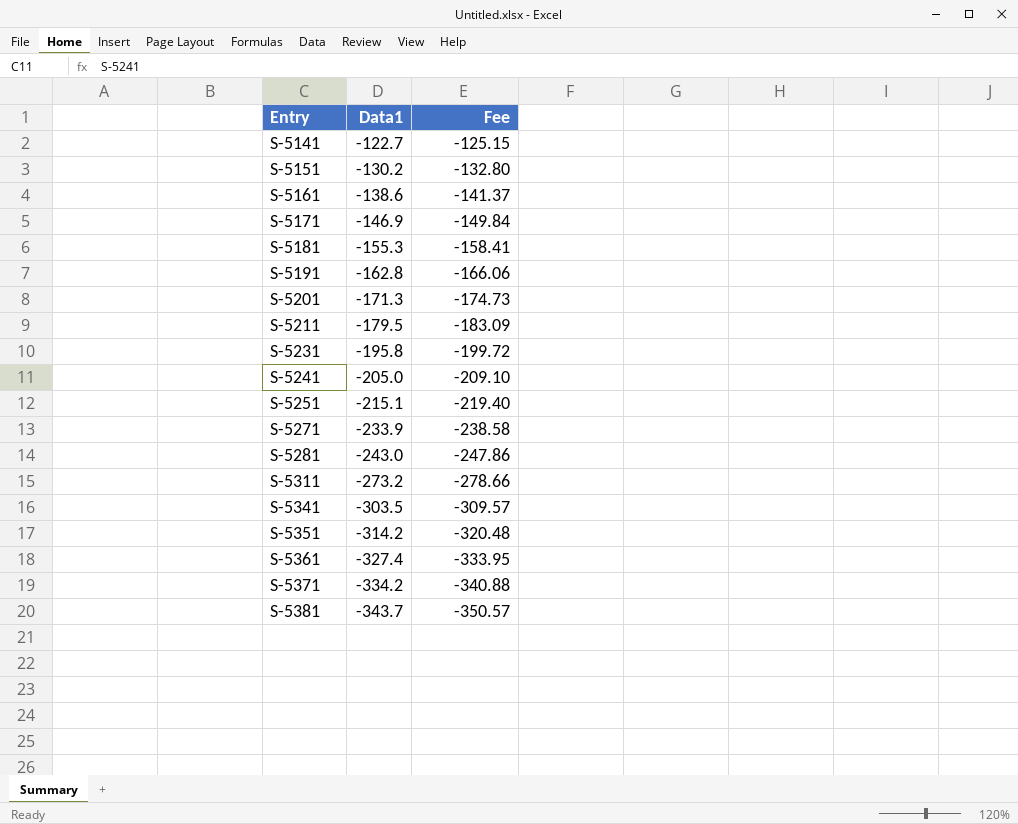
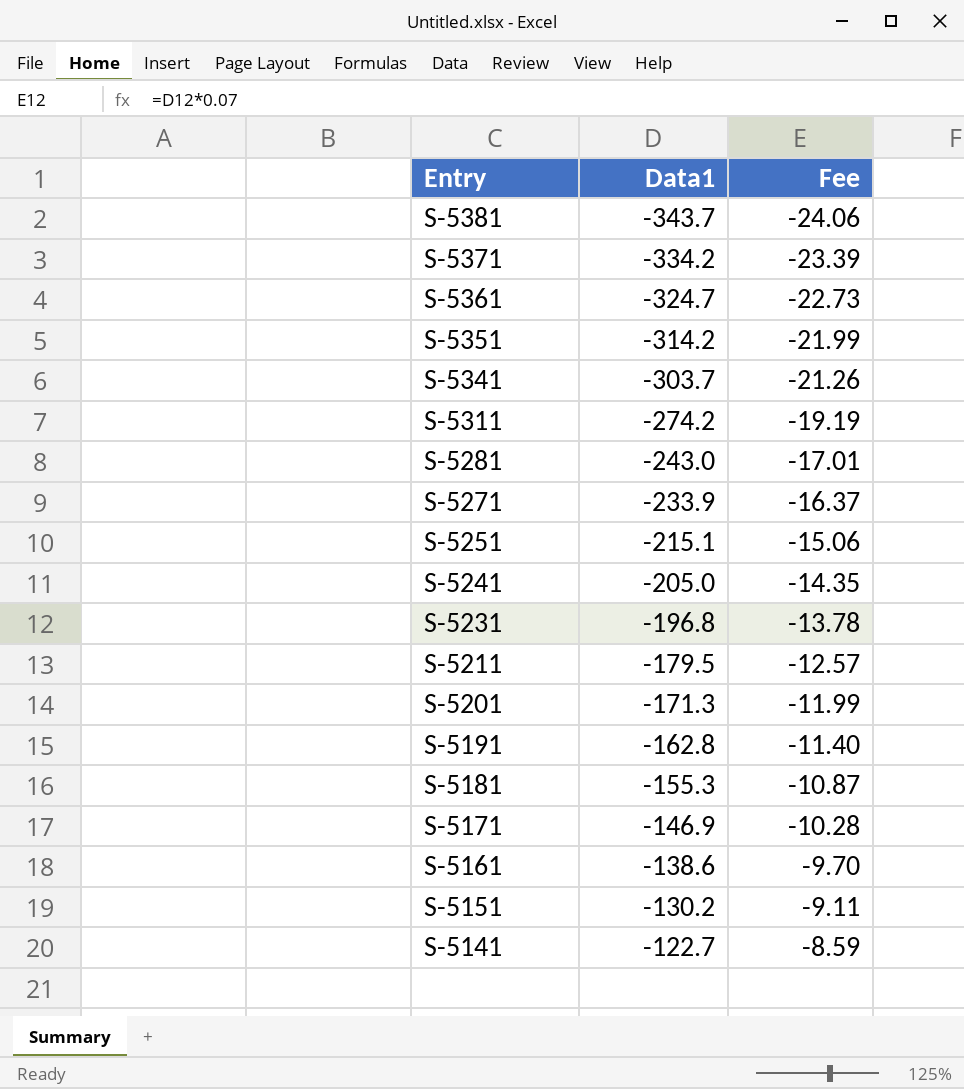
row order: Entry ascending -> Entry descending
column Fee | formula: [Data1] * 1.02 -> [Data1] * 0.07
S-5361 | Data1: -327.4 -> -324.7
S-5341 | Data1: -303.5 -> -303.7
S-5311 | Data1: -273.2 -> -274.2
S-5231 | Data1: -195.8 -> -196.8

